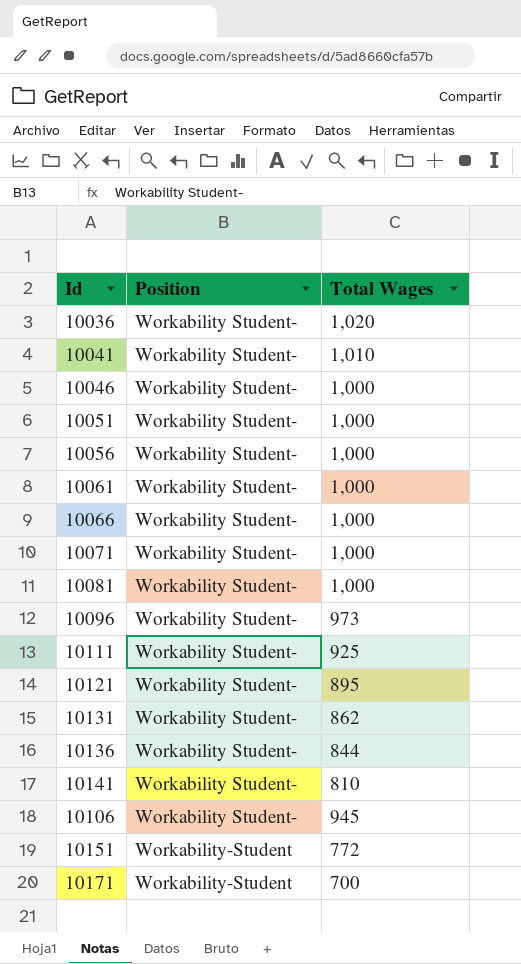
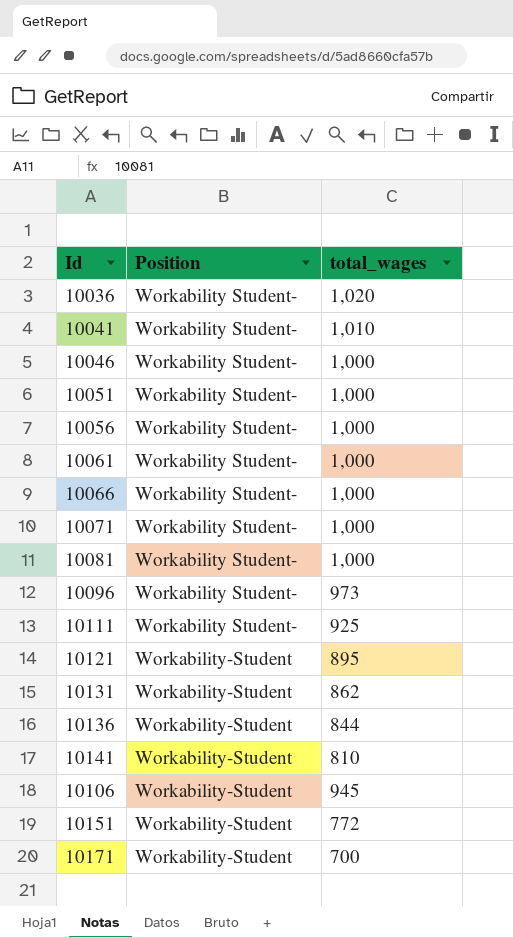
column name: Total Wages -> total_wages
10121 | Position: Workability Student- -> Workability-Student
10131 | Position: Workability Student- -> Workability-Student
10136 | Position: Workability Student- -> Workability-Student
10141 | Position: Workability Student- -> Workability-Student
10106 | Position: Workability Student- -> Workability-Student

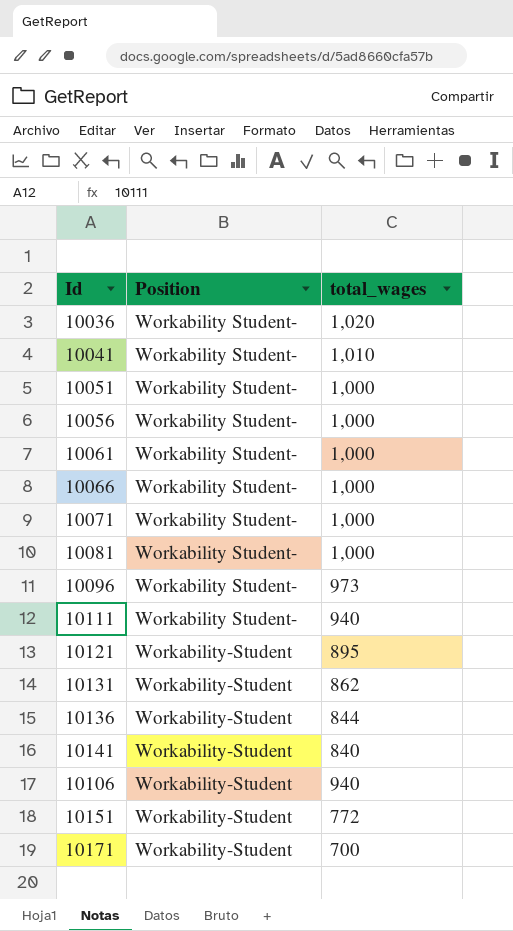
row 10046: Workability Student- | 1,000 -> none
10111 | total_wages: 925 -> 940
10141 | total_wages: 810 -> 840
10106 | total_wages: 945 -> 940

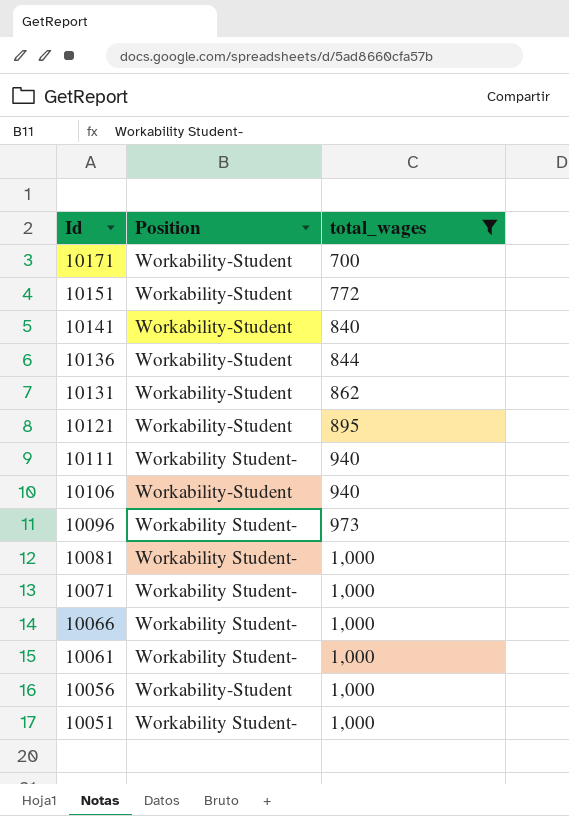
filter: none -> total_wages <= 1,000
row order: Position ascending -> Id descending
10056 | Position: Workability Student- -> Workability-Student

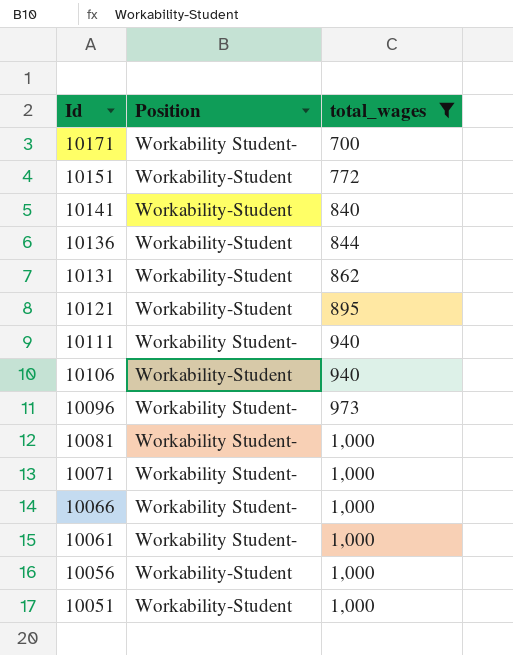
10171 | Position: Workability-Student -> Workability Student-
10051 | Position: Workability Student- -> Workability-Student

